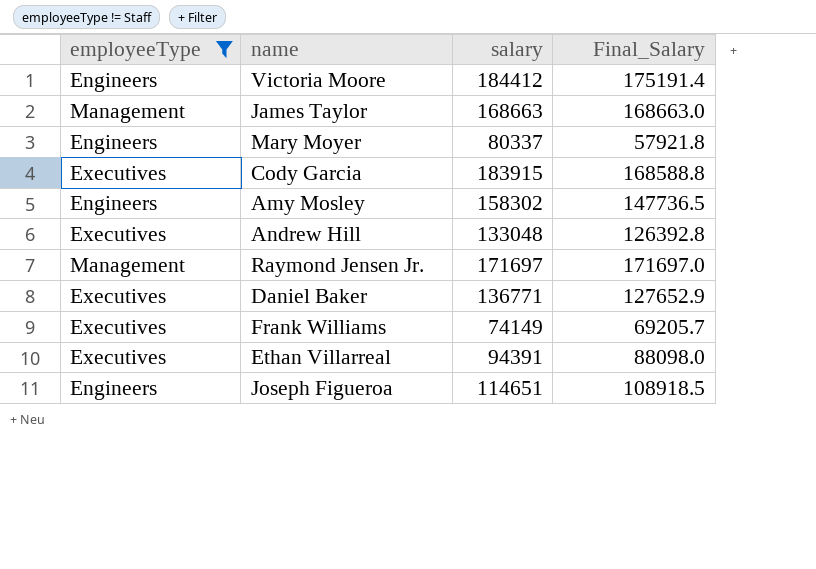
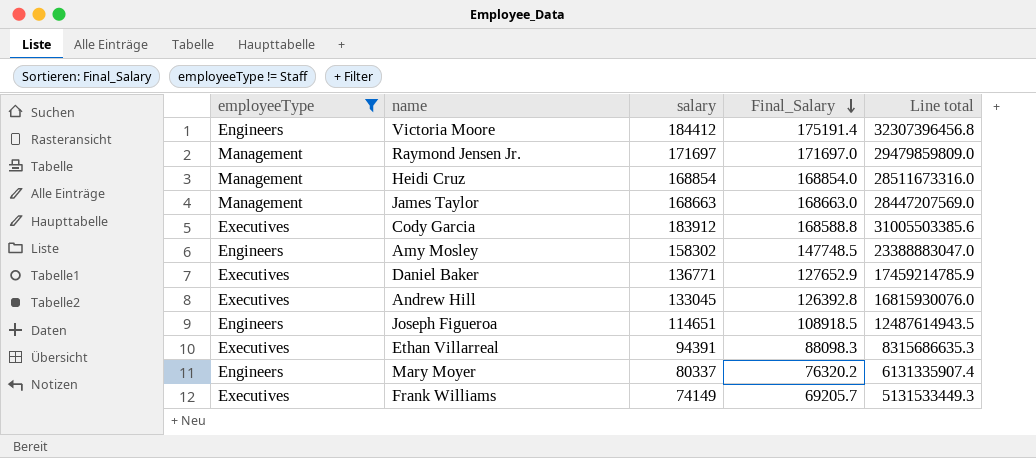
row order: none -> Final_Salary descending
column Line total | formula: none -> [salary] * [Final_Salary]
row Heidi Cruz: none -> Management | 168854 | 168854.0 | 28511673316.0
Cody Garcia | salary: 183915 -> 183912
Amy Mosley | Final_Salary: 147736.5 -> 147748.5
Andrew Hill | salary: 133048 -> 133045
Ethan Villarreal | Final_Salary: 88098.0 -> 88098.3
Mary Moyer | Final_Salary: 57921.8 -> 76320.2

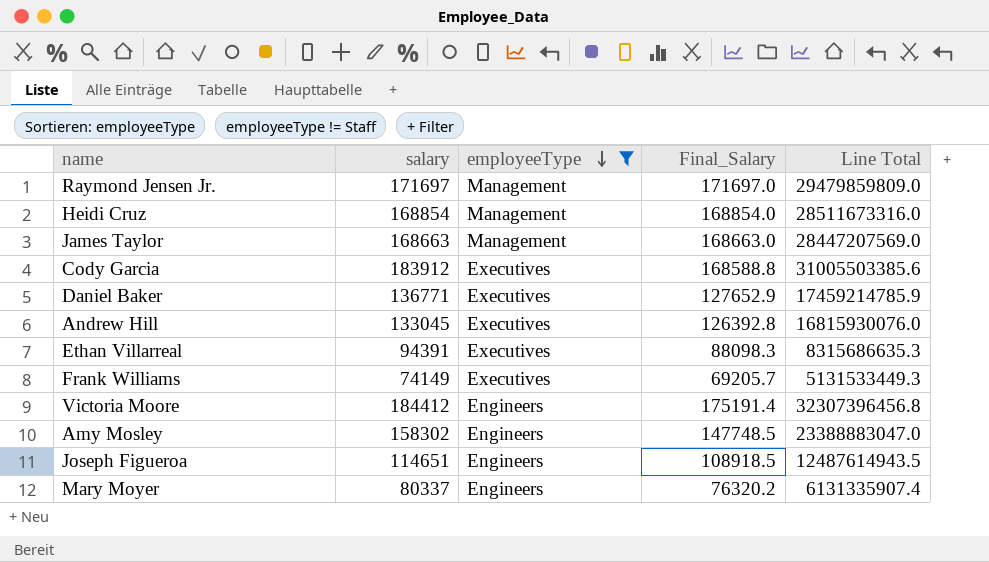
row order: Final_Salary descending -> employeeType descending
column employeeType | position: 1 -> 3
column name: Line total -> Line Total

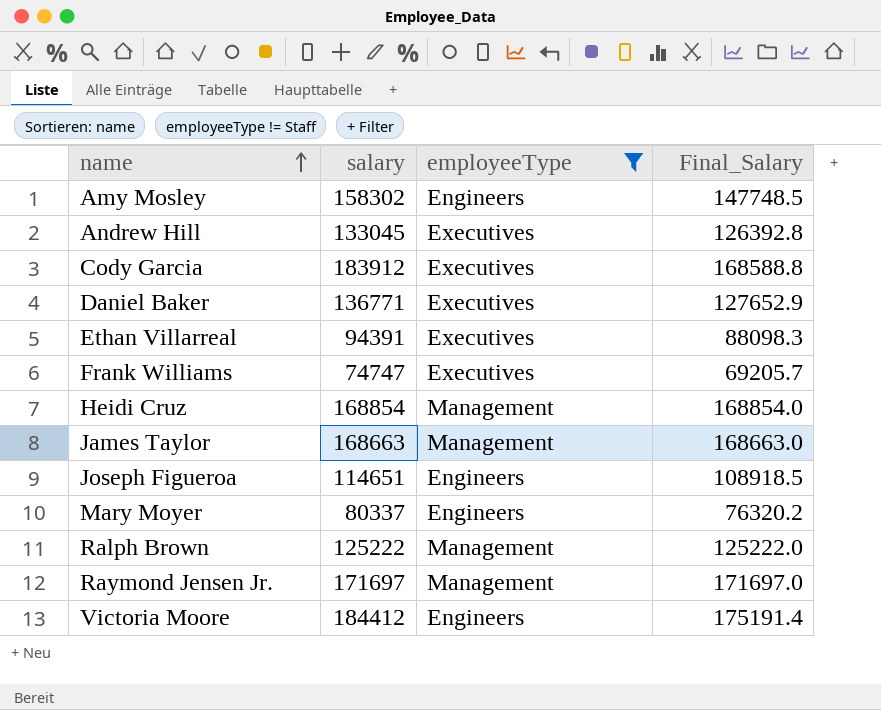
row order: employeeType descending -> name ascending
column Line Total | formula: [salary] * [Final_Salary] -> none
Frank Williams | salary: 74149 -> 74747
row Ralph Brown: none -> 125222 | Management | 125222.0

